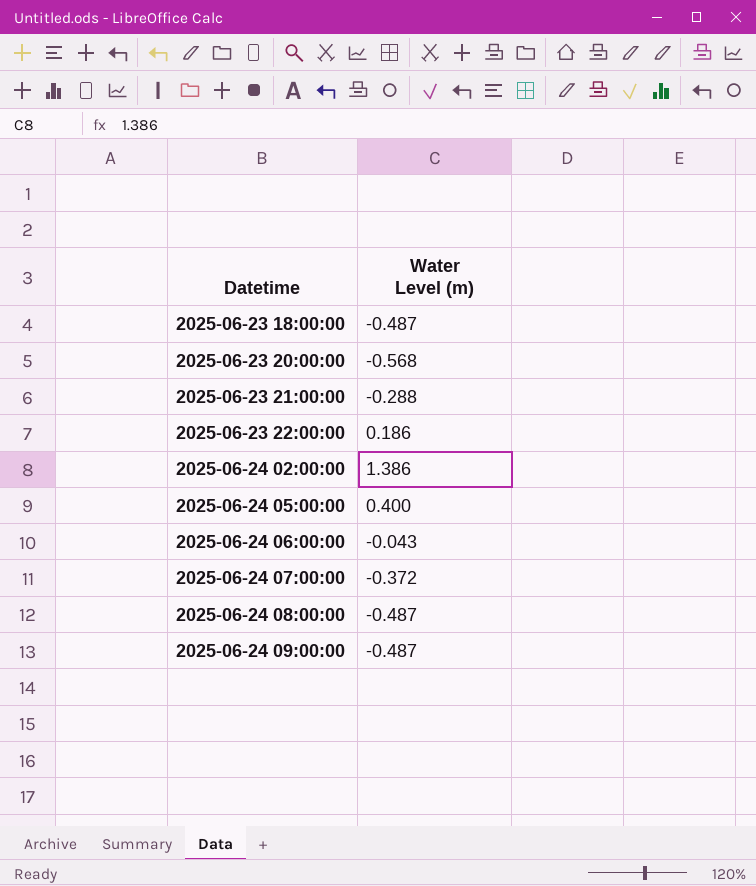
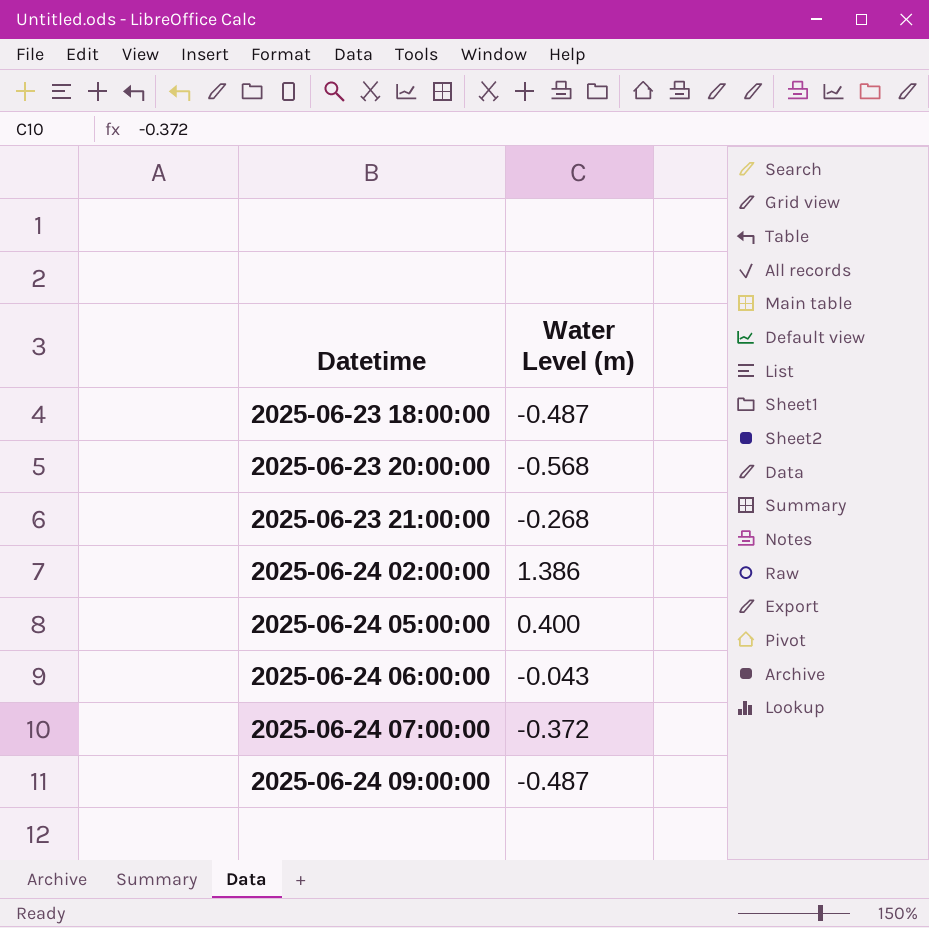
row 2025-06-23 22:00:00: 0.186 -> none
row 2025-06-24 08:00:00: -0.487 -> none
2025-06-23 21:00:00 | Water Level (m): -0.288 -> -0.268

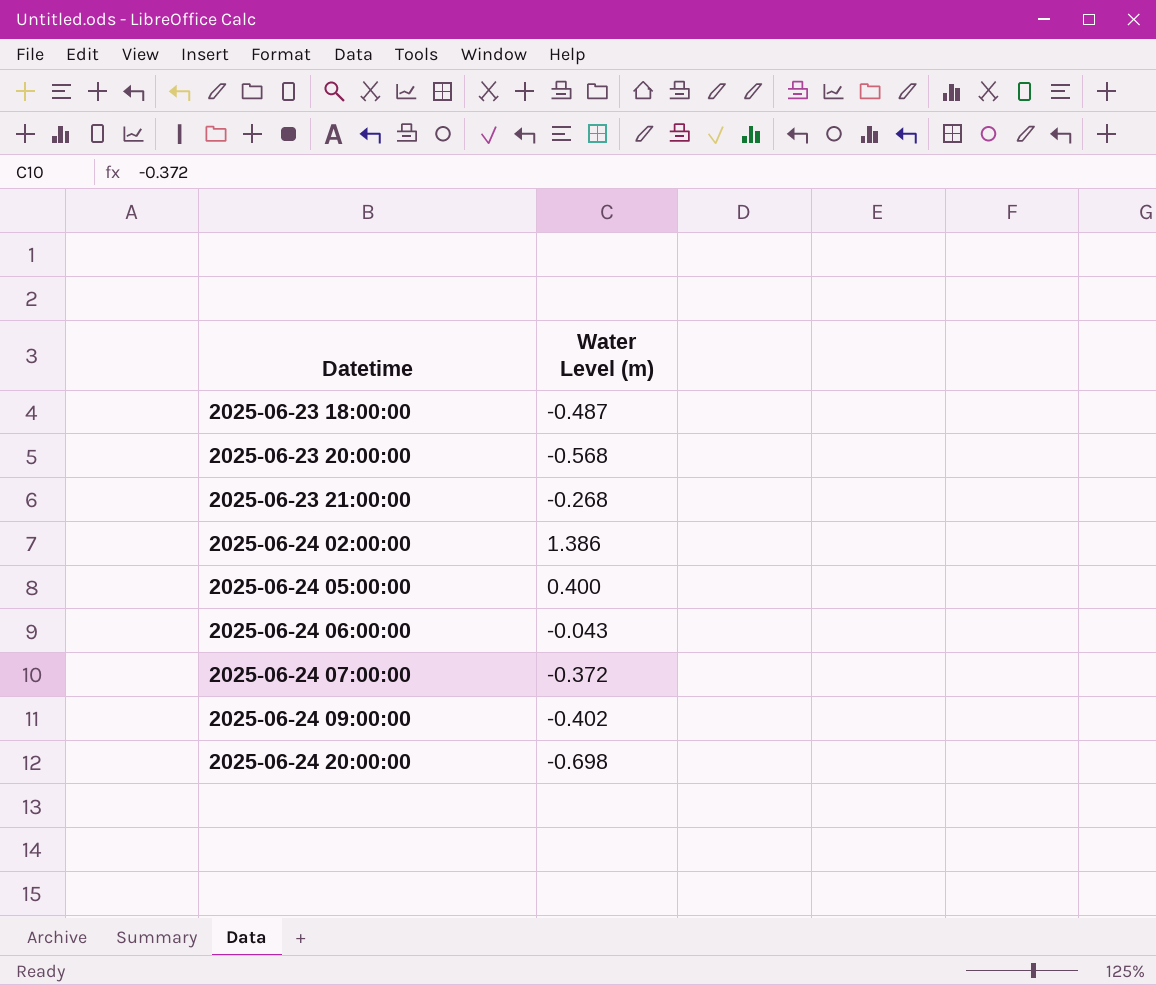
2025-06-24 09:00:00 | Water Level (m): -0.487 -> -0.402
row 2025-06-24 20:00:00: none -> -0.698

